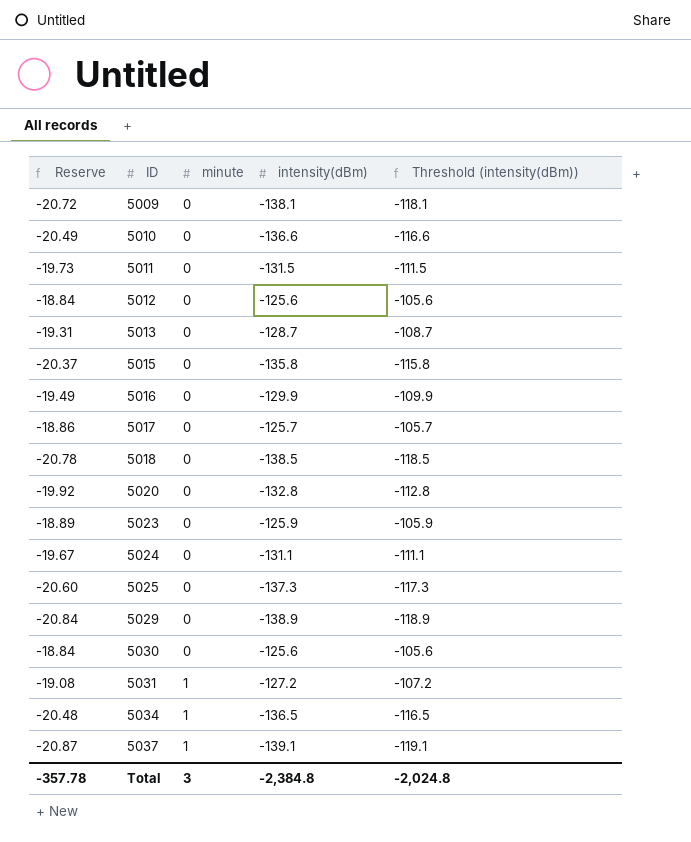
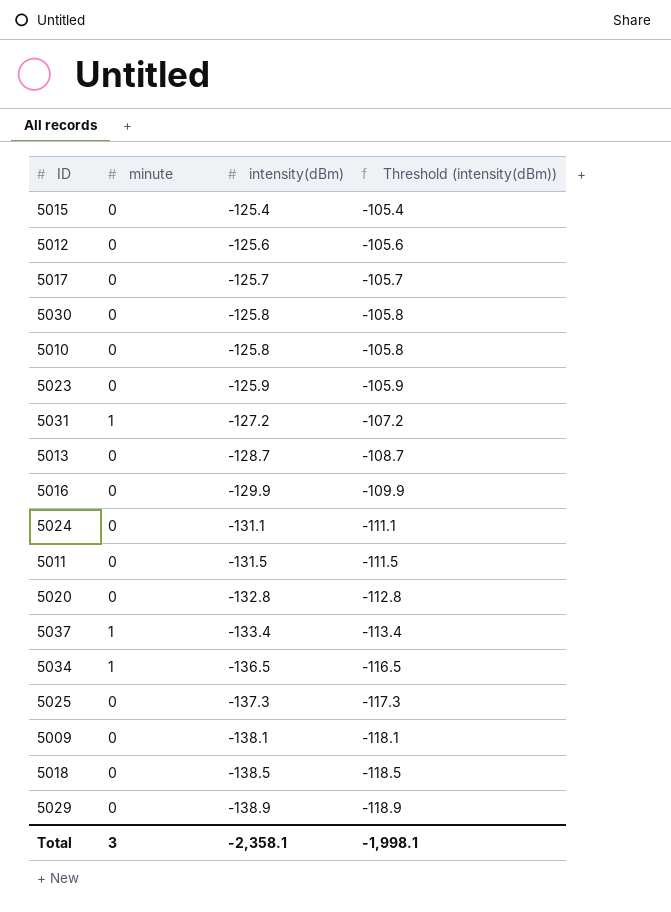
row order: ID ascending -> intensity(dBm) descending
column Reserve | formula: [intensity(dBm)] * 0.15 -> none
5015 | intensity(dBm): -135.8 -> -125.4
5015 | Threshold (intensity(dBm)): -115.8 -> -105.4
5030 | intensity(dBm): -125.6 -> -125.8
5030 | Threshold (intensity(dBm)): -105.6 -> -105.8
5010 | intensity(dBm): -136.6 -> -125.8
5010 | Threshold (intensity(dBm)): -116.6 -> -105.8
5037 | intensity(dBm): -139.1 -> -133.4
5037 | Threshold (intensity(dBm)): -119.1 -> -113.4
Total | intensity(dBm): -2,384.8 -> -2,358.1
Total | Threshold (intensity(dBm)): -2,024.8 -> -1,998.1

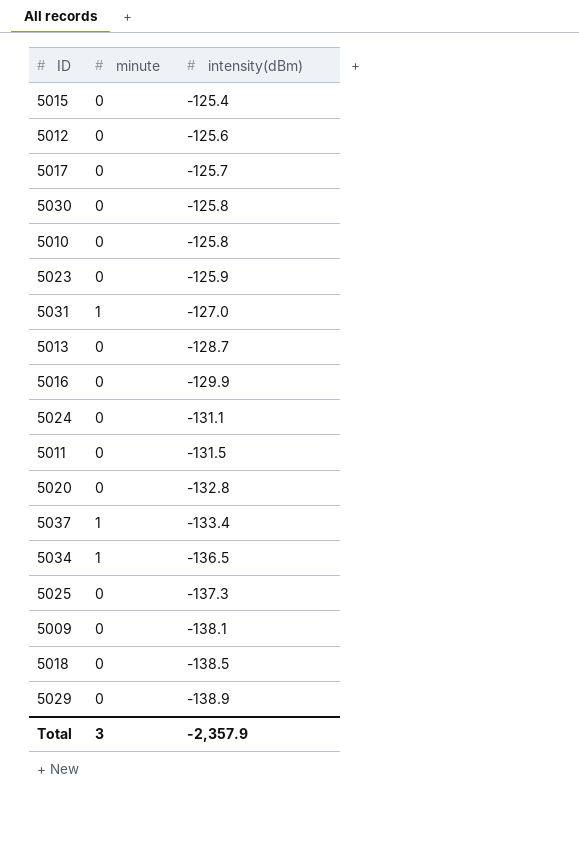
column Threshold (intensity(dBm)) | formula: [intensity(dBm)] + 20 -> none
5031 | intensity(dBm): -127.2 -> -127.0
Total | intensity(dBm): -2,358.1 -> -2,357.9

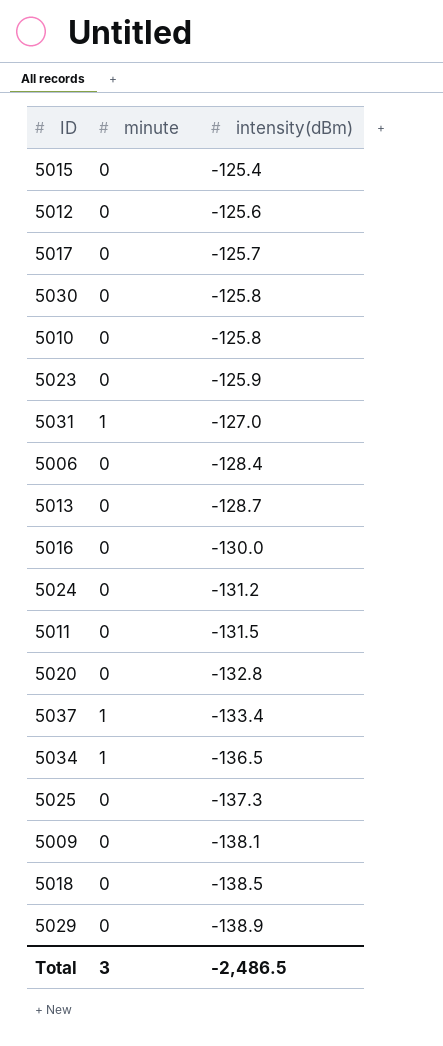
row 5006: none -> 0 | -128.4
5016 | intensity(dBm): -129.9 -> -130.0
5024 | intensity(dBm): -131.1 -> -131.2
Total | intensity(dBm): -2,357.9 -> -2,486.5

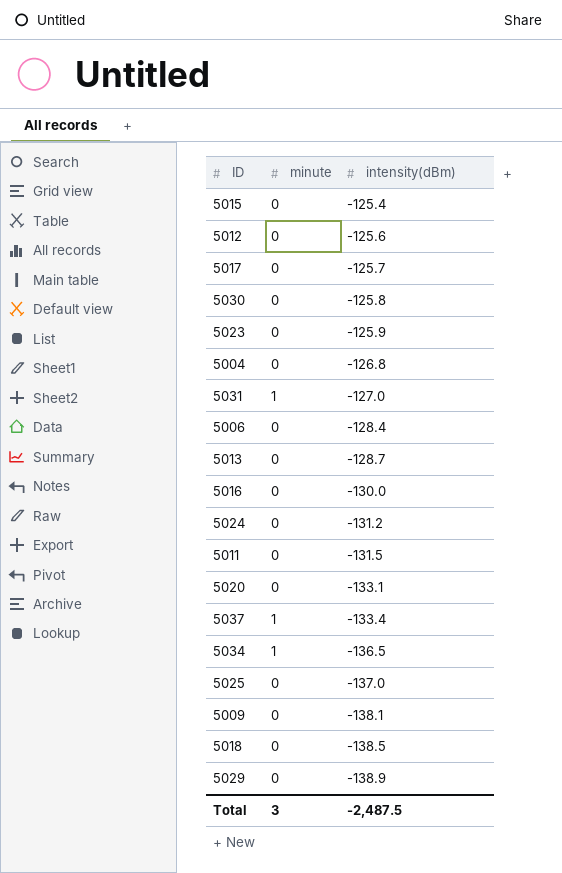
row 5010: 0 | -125.8 -> none
row 5004: none -> 0 | -126.8
5020 | intensity(dBm): -132.8 -> -133.1
5025 | intensity(dBm): -137.3 -> -137.0
Total | intensity(dBm): -2,486.5 -> -2,487.5

